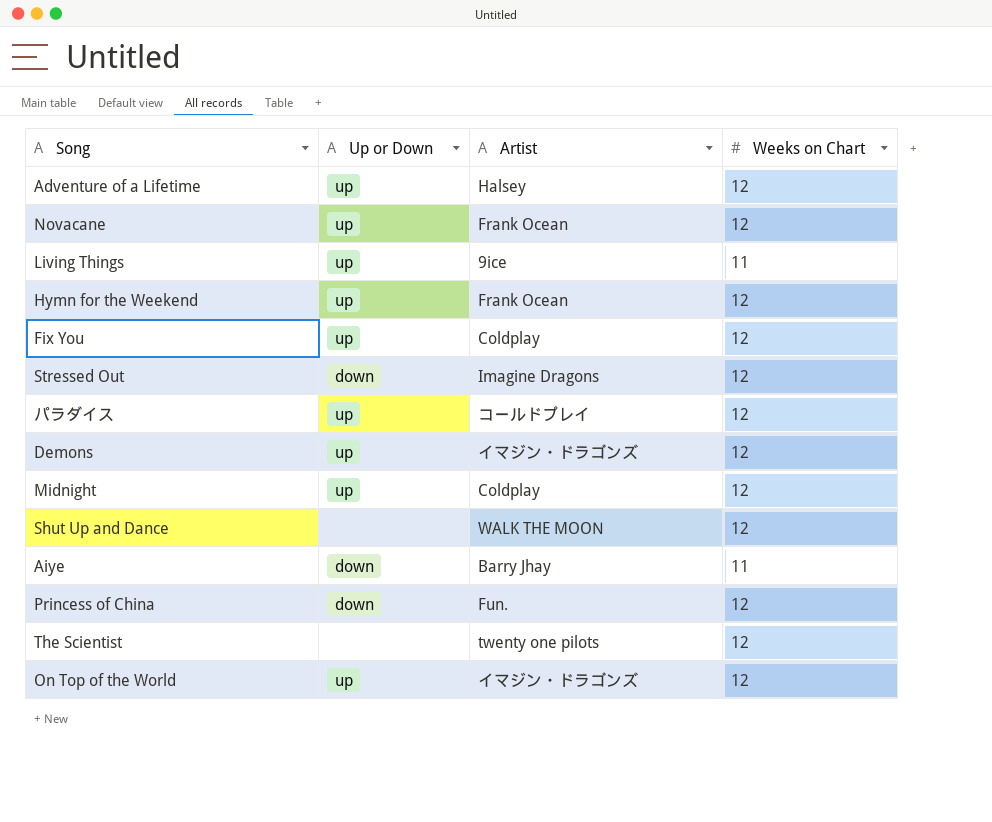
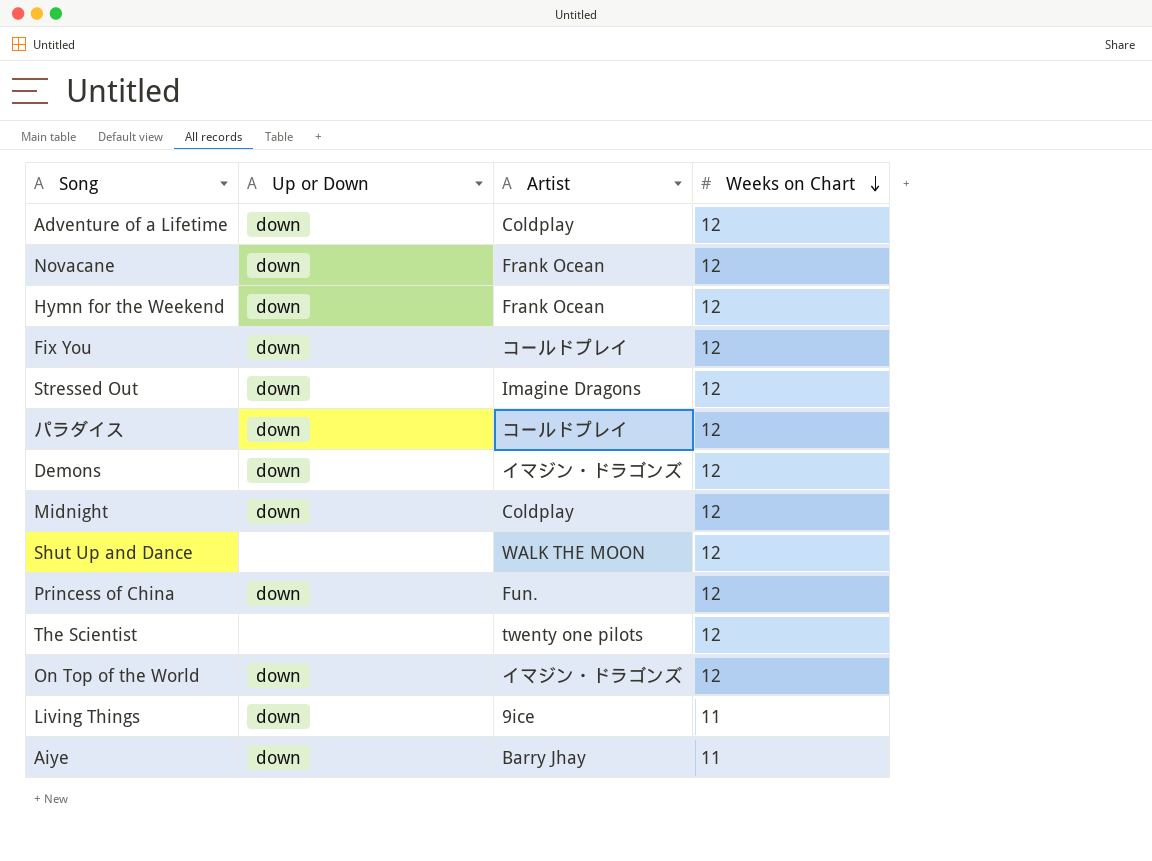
row order: none -> Weeks on Chart descending
Adventure of a Lifetime | Up or Down: up -> down
Adventure of a Lifetime | Artist: Halsey -> Coldplay
Novacane | Up or Down: up -> down
Hymn for the Weekend | Up or Down: up -> down
Fix You | Up or Down: up -> down
Fix You | Artist: Coldplay -> コールドプレイ
パラダイス | Up or Down: up -> down
Demons | Up or Down: up -> down
Midnight | Up or Down: up -> down
On Top of the World | Up or Down: up -> down
Living Things | Up or Down: up -> down

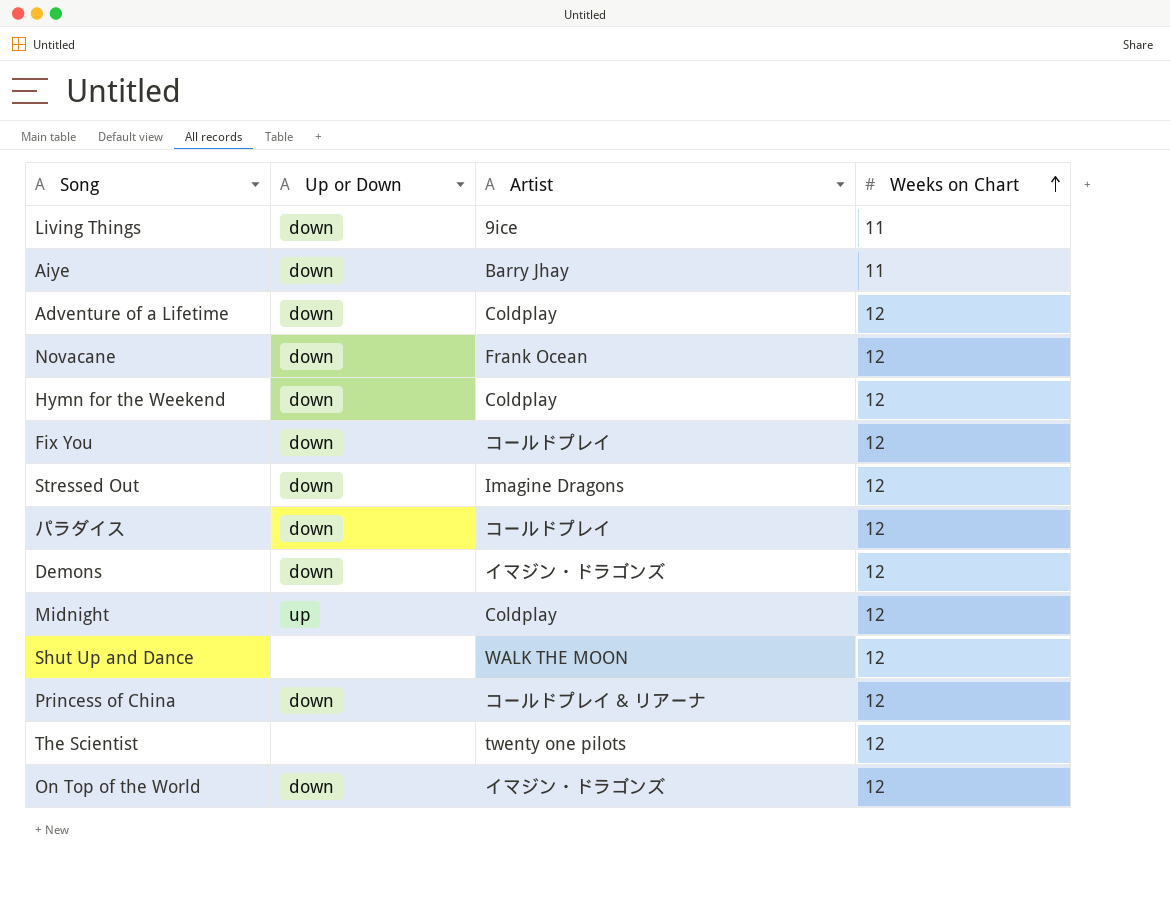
row order: Weeks on Chart descending -> Weeks on Chart ascending
Hymn for the Weekend | Artist: Frank Ocean -> Coldplay
Midnight | Up or Down: down -> up
Princess of China | Artist: Fun. -> コールドプレイ & リアーナ

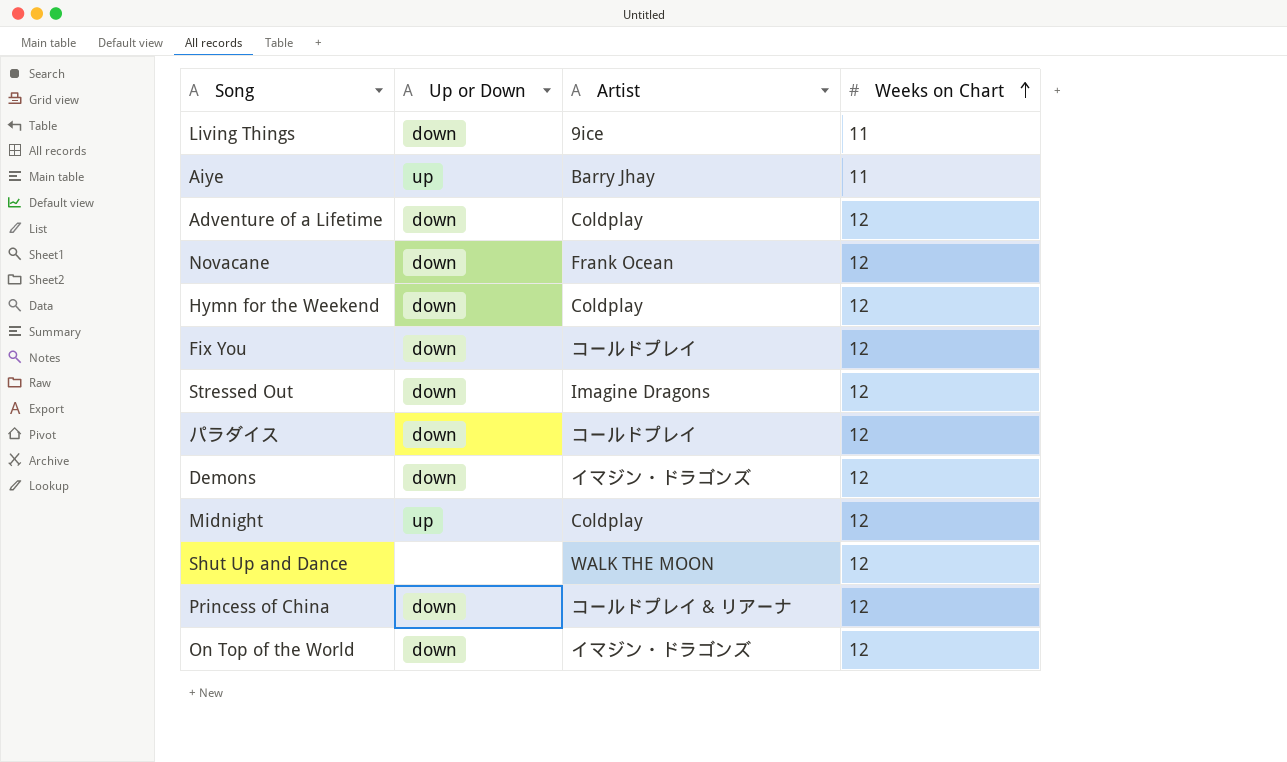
row The Scientist: none | twenty one pilots | 12 -> none
Aiye | Up or Down: down -> up

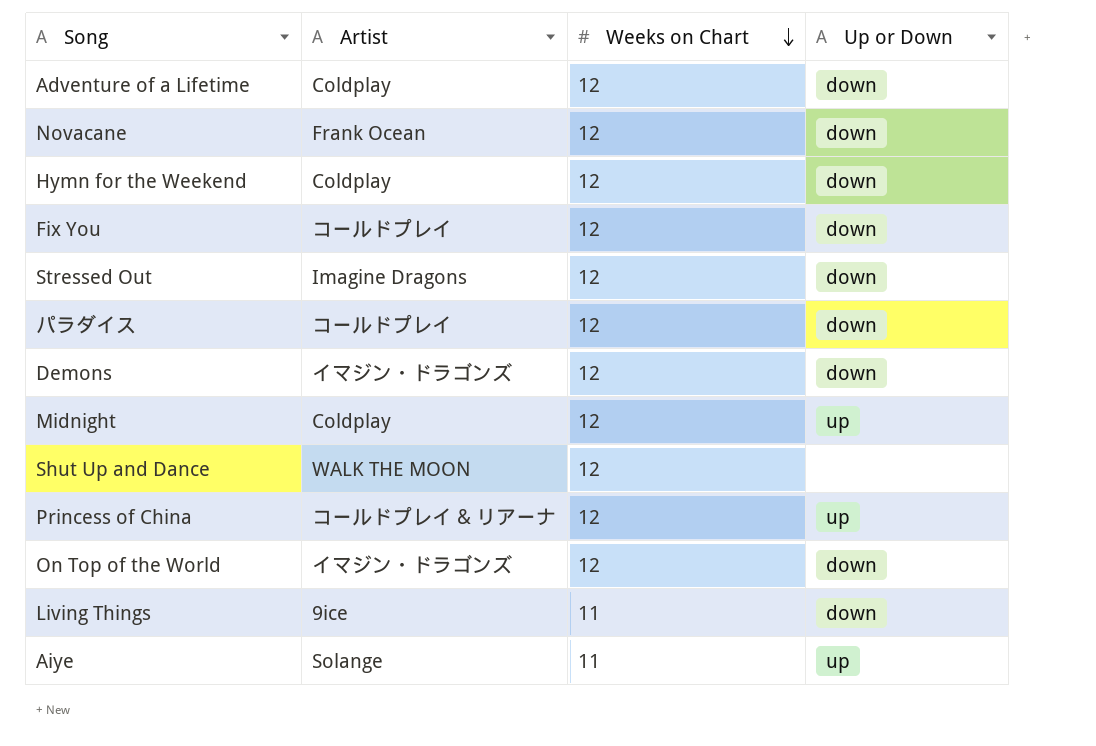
row order: Weeks on Chart ascending -> Weeks on Chart descending
column Up or Down | position: 2 -> 4
Princess of China | Up or Down: down -> up
Aiye | Artist: Barry Jhay -> Solange

